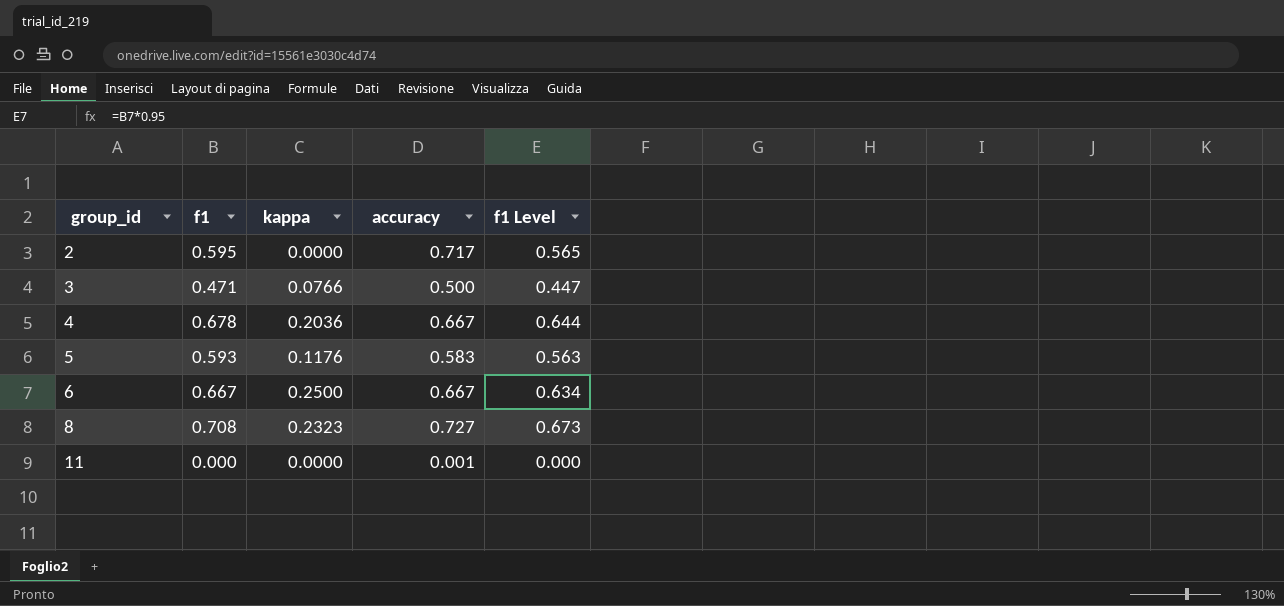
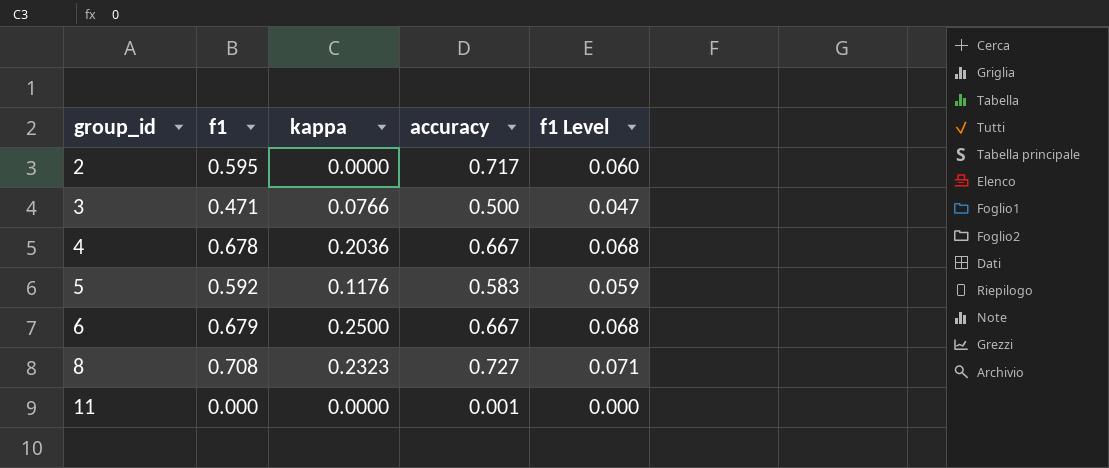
column f1 Level | formula: [f1] * 0.95 -> [f1] * 0.1
5 | f1: 0.593 -> 0.592
6 | f1: 0.667 -> 0.679

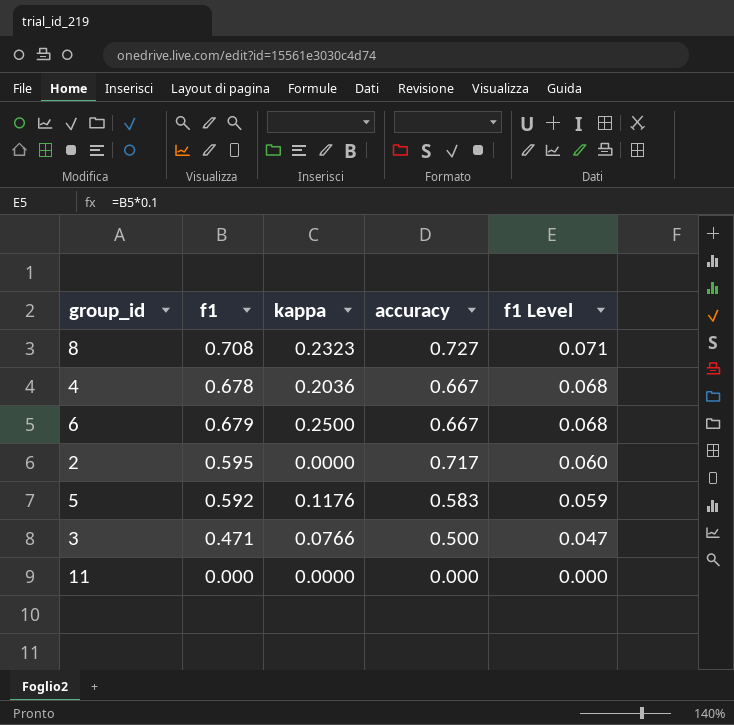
row order: group_id ascending -> f1 Level descending
11 | accuracy: 0.001 -> 0.000

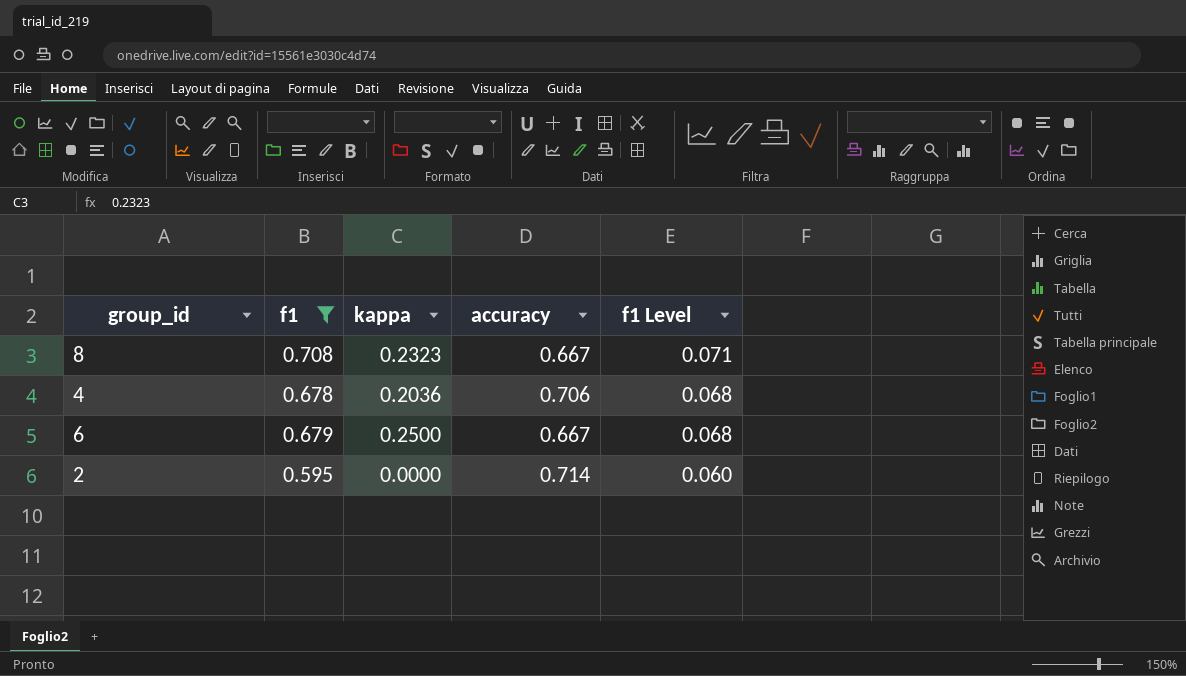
filter: none -> f1 >= 0.595
8 | accuracy: 0.727 -> 0.667
4 | accuracy: 0.667 -> 0.706
2 | accuracy: 0.717 -> 0.714

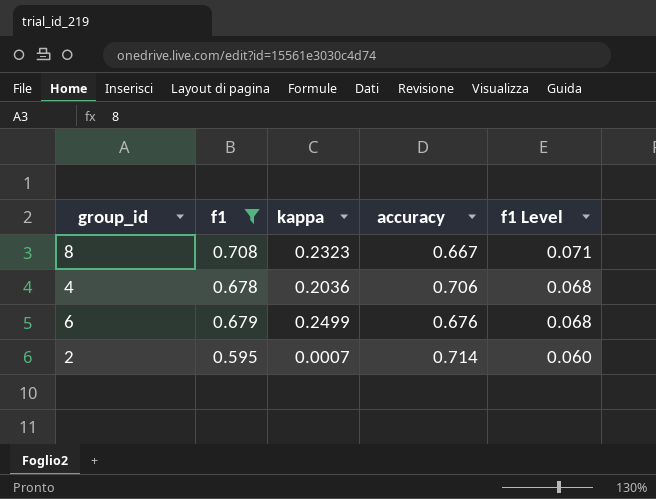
6 | kappa: 0.2500 -> 0.2499
6 | accuracy: 0.667 -> 0.676
2 | kappa: 0.0000 -> 0.0007

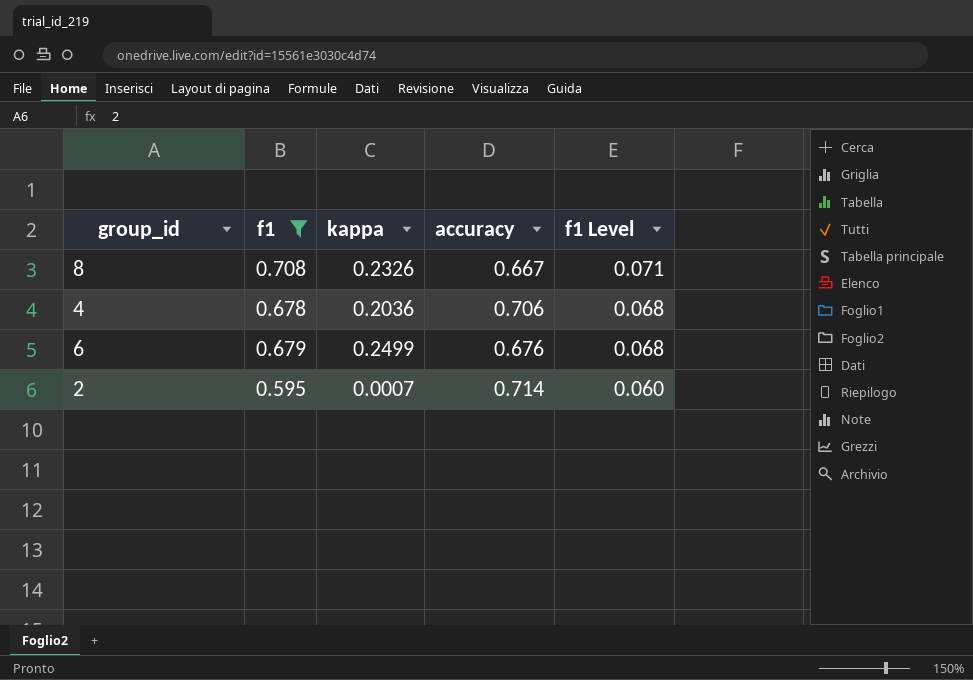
8 | kappa: 0.2323 -> 0.2326

